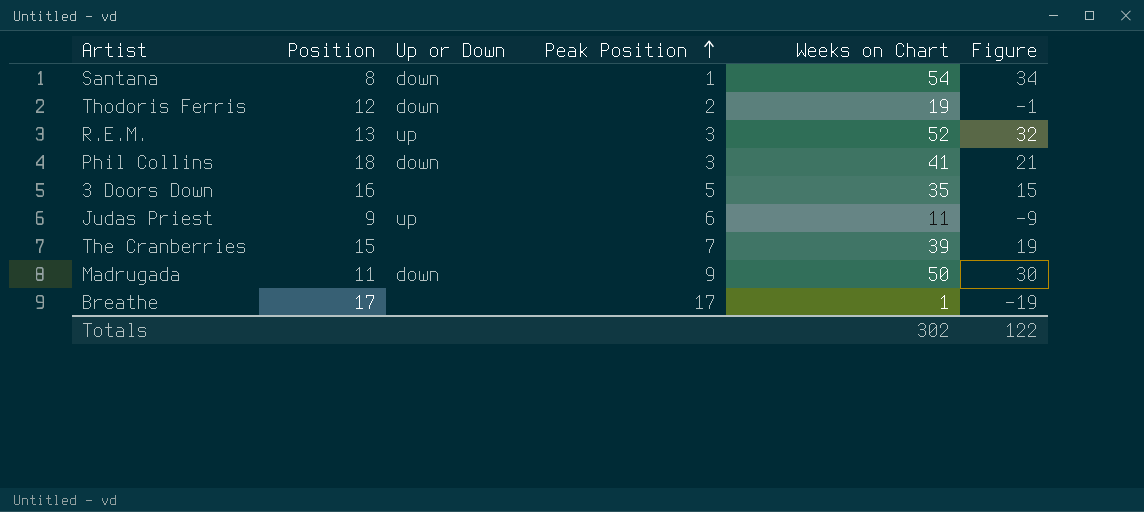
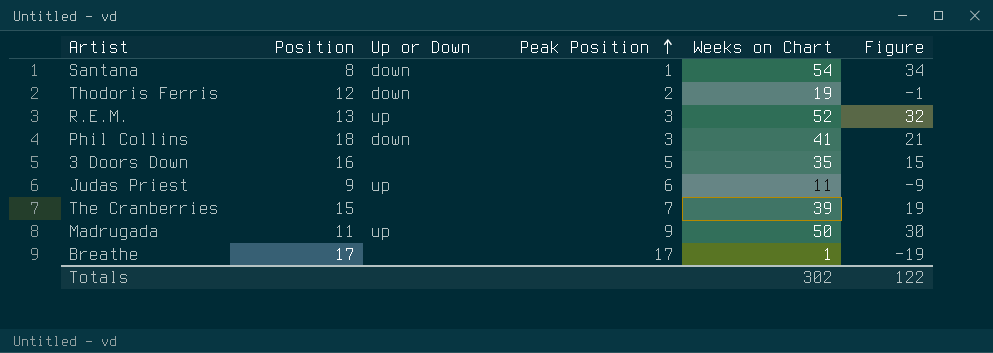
Madrugada | Up or Down: down -> up

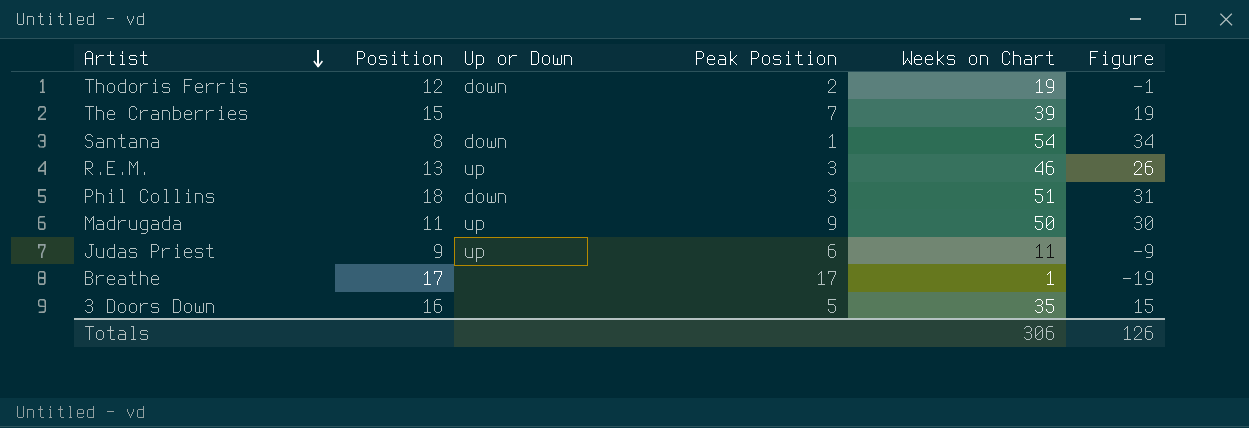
row order: Peak Position ascending -> Artist descending
R.E.M. | Weeks on Chart: 52 -> 46
R.E.M. | Figure: 32 -> 26
Phil Collins | Weeks on Chart: 41 -> 51
Phil Collins | Figure: 21 -> 31
Totals | Weeks on Chart: 302 -> 306
Totals | Figure: 122 -> 126

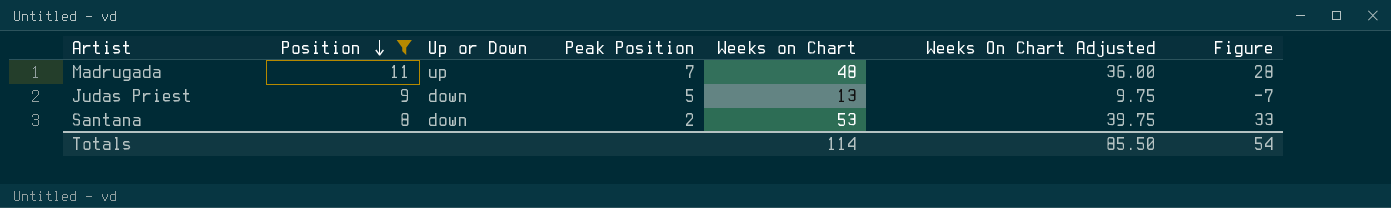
filter: none -> Position <= 11
row order: Artist descending -> Position descending
column Weeks On Chart Adjusted | formula: none -> [Weeks on Chart] * 0.75
Madrugada | Peak Position: 9 -> 7
Madrugada | Weeks on Chart: 50 -> 48
Madrugada | Figure: 30 -> 28
Judas Priest | Up or Down: up -> down
Judas Priest | Peak Position: 6 -> 5
Judas Priest | Weeks on Chart: 11 -> 13
Judas Priest | Figure: -9 -> -7
Santana | Peak Position: 1 -> 2
Santana | Weeks on Chart: 54 -> 53
Santana | Figure: 34 -> 33
Totals | Weeks on Chart: 306 -> 114
Totals | Figure: 126 -> 54

